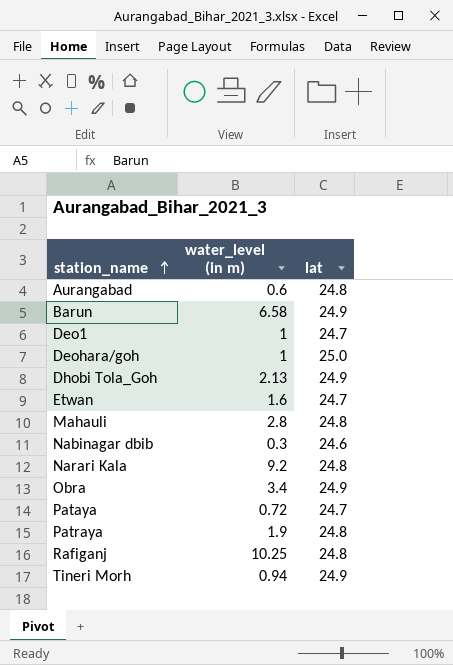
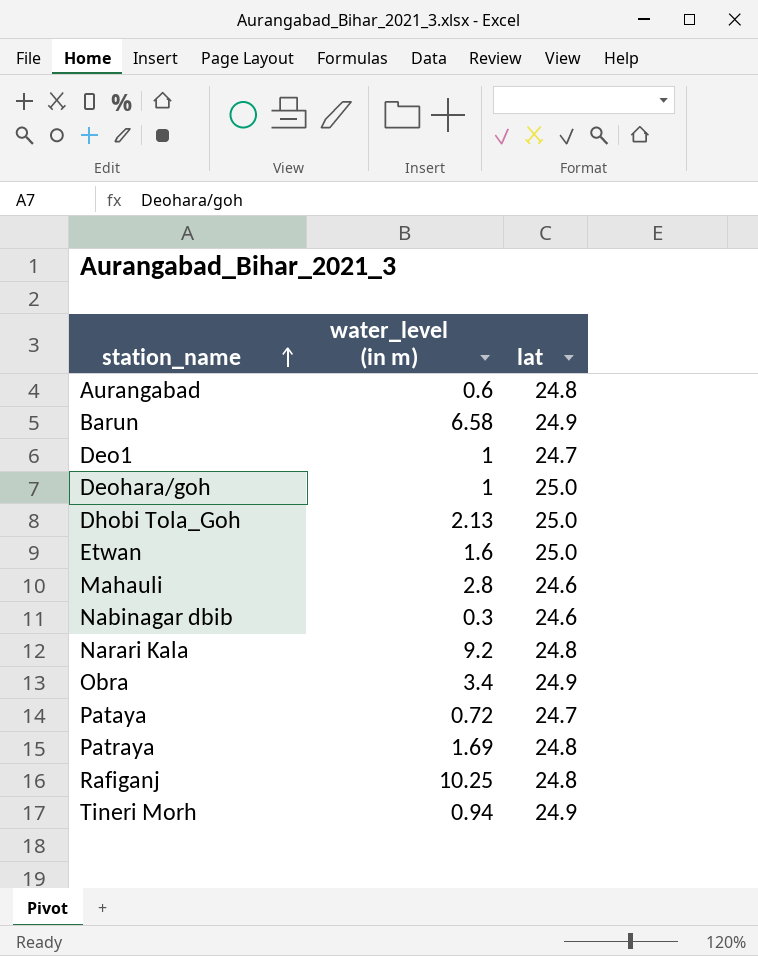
Dhobi Tola_Goh | lat: 24.9 -> 25.0
Etwan | lat: 24.7 -> 25.0
Mahauli | lat: 24.8 -> 24.6
Patraya | water_level (in m): 1.9 -> 1.69

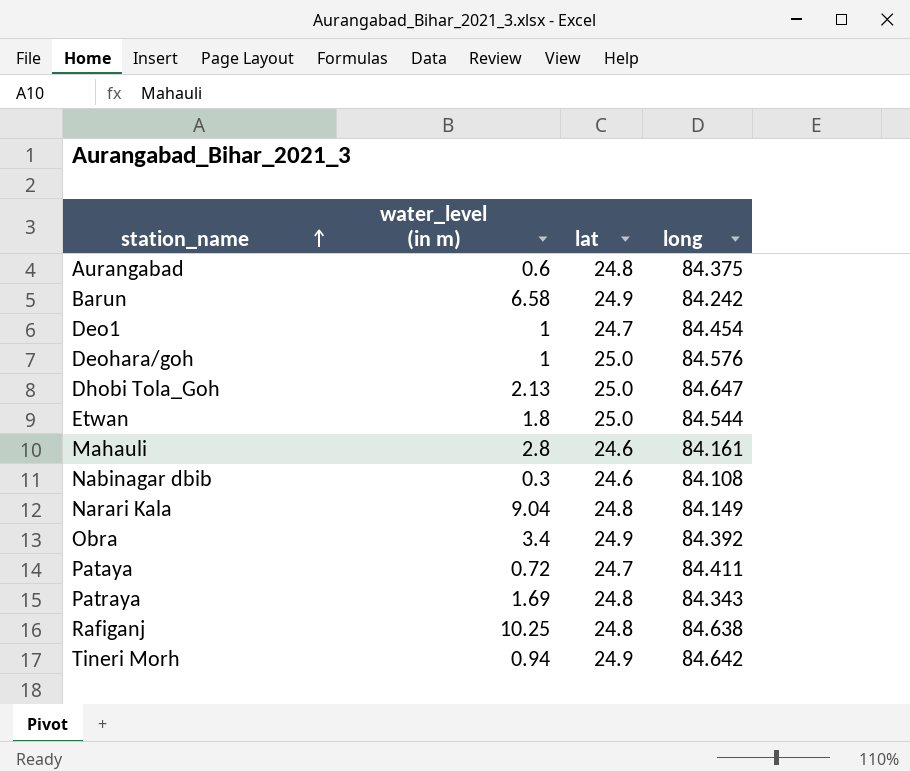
column long | position: none -> 4
Etwan | water_level (in m): 1.6 -> 1.8
Narari Kala | water_level (in m): 9.2 -> 9.04

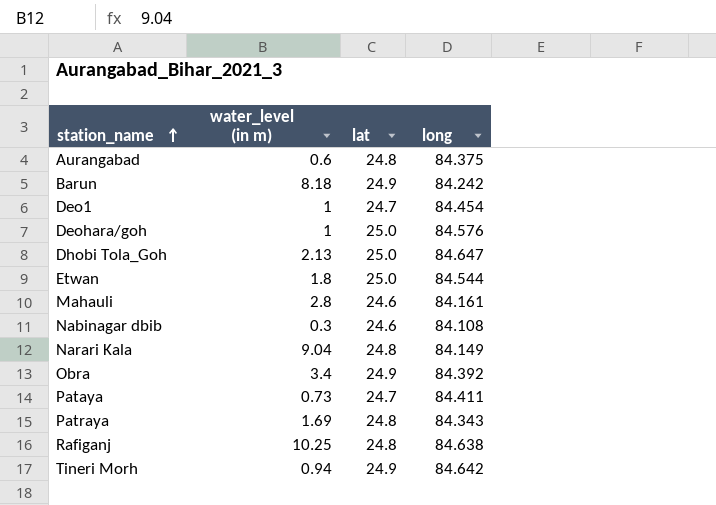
Barun | water_level (in m): 6.58 -> 8.18
Pataya | water_level (in m): 0.72 -> 0.73

